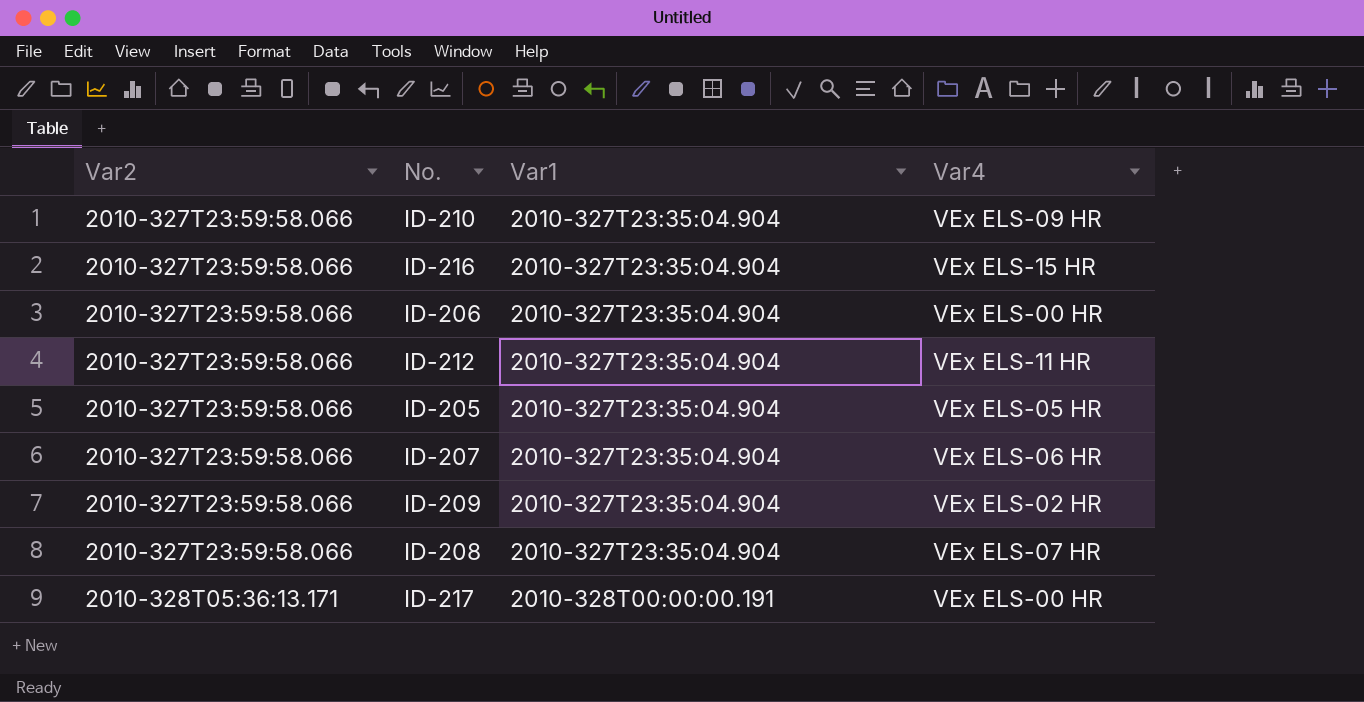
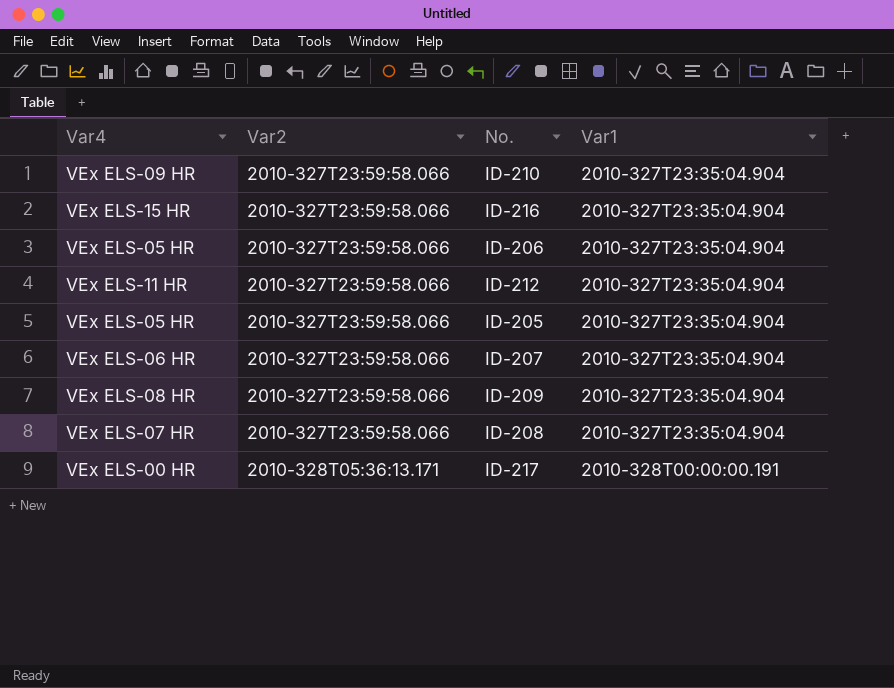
column Var4 | position: 4 -> 1
ID-206 | Var4: VEx ELS-00 HR -> VEx ELS-05 HR
ID-209 | Var4: VEx ELS-02 HR -> VEx ELS-08 HR

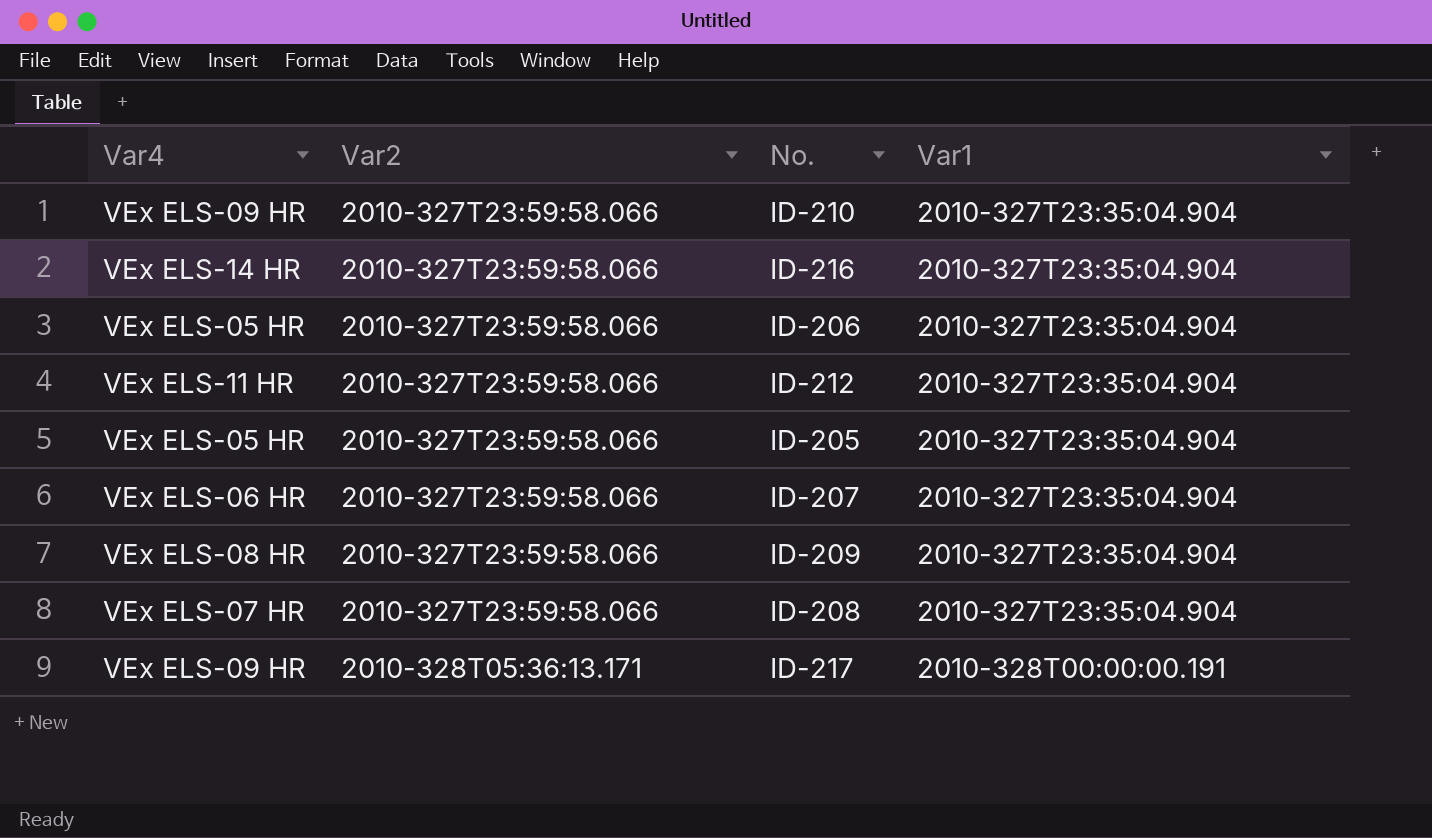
ID-216 | Var4: VEx ELS-15 HR -> VEx ELS-14 HR
ID-217 | Var4: VEx ELS-00 HR -> VEx ELS-09 HR

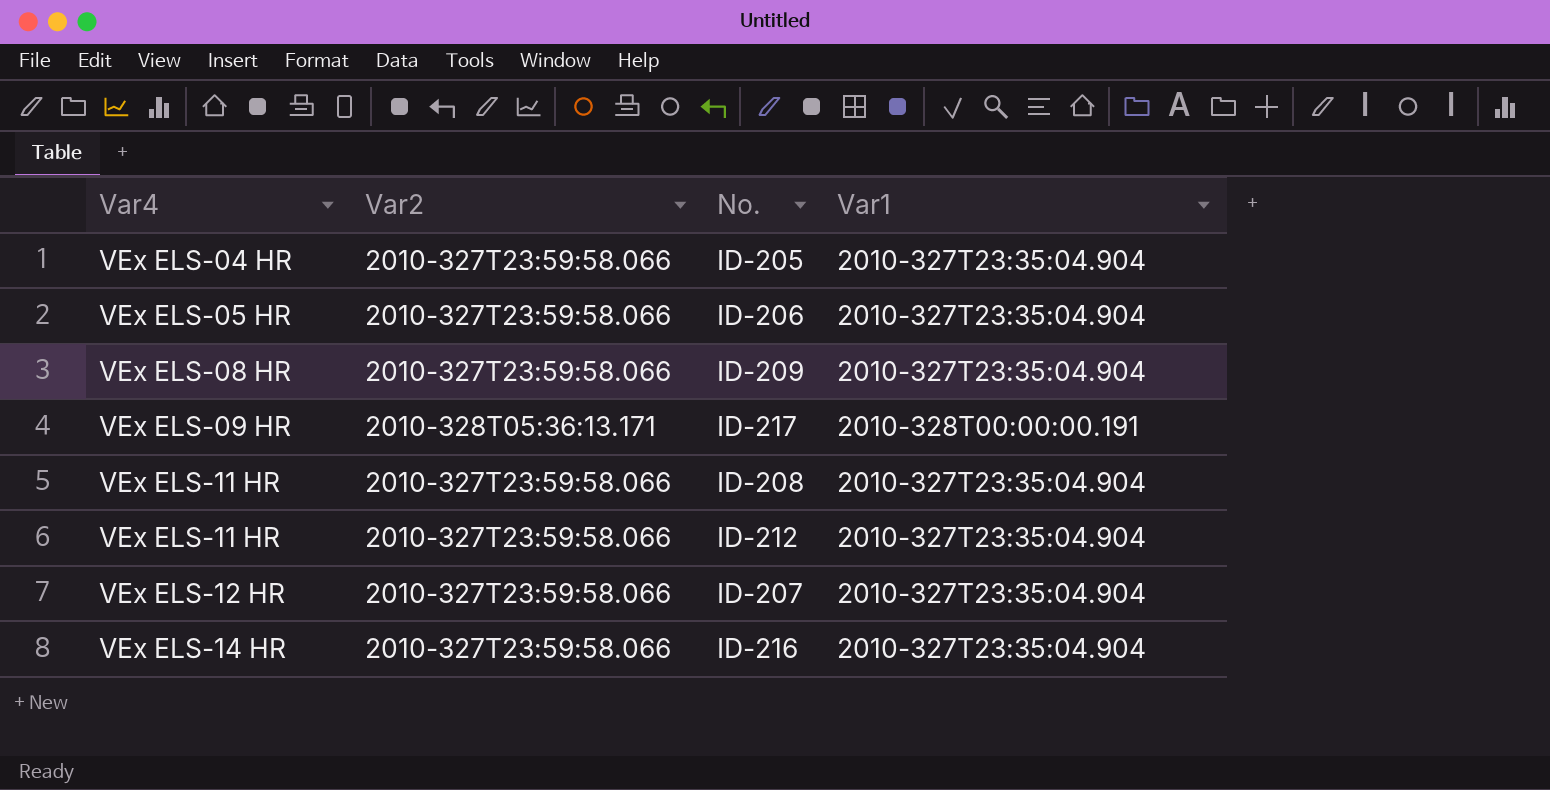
row order: Var2 ascending -> Var4 ascending
row ID-210: VEx ELS-09 HR | 2010-327T23:59:58.066 | 2010-327T23:35:04.904 -> none
ID-205 | Var4: VEx ELS-05 HR -> VEx ELS-04 HR
ID-208 | Var4: VEx ELS-07 HR -> VEx ELS-11 HR
ID-207 | Var4: VEx ELS-06 HR -> VEx ELS-12 HR

